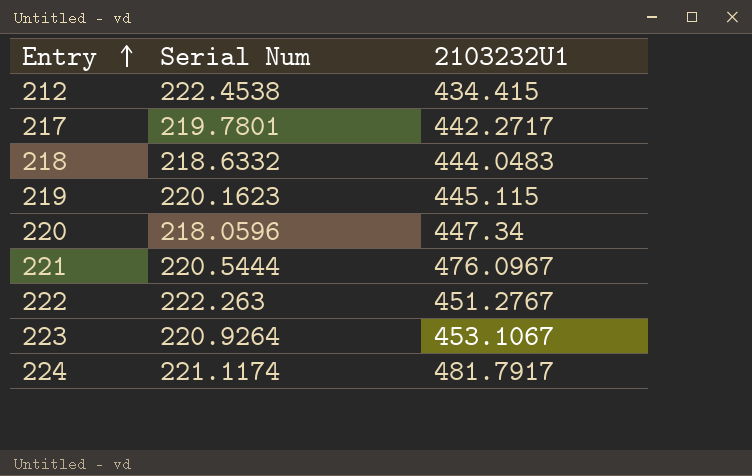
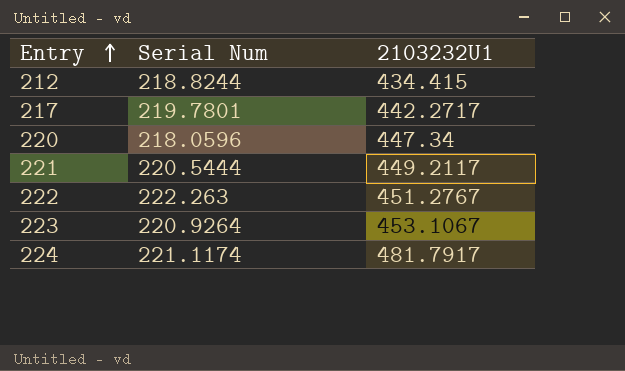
row 218: 218.6332 | 444.0483 -> none
row 219: 220.1623 | 445.115 -> none
212 | Serial Num: 222.4538 -> 218.8244
221 | 2103232U1: 476.0967 -> 449.2117

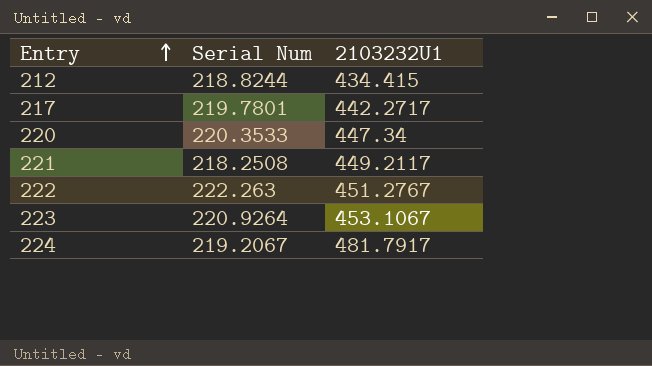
220 | Serial Num: 218.0596 -> 220.3533
221 | Serial Num: 220.5444 -> 218.2508
224 | Serial Num: 221.1174 -> 219.2067

